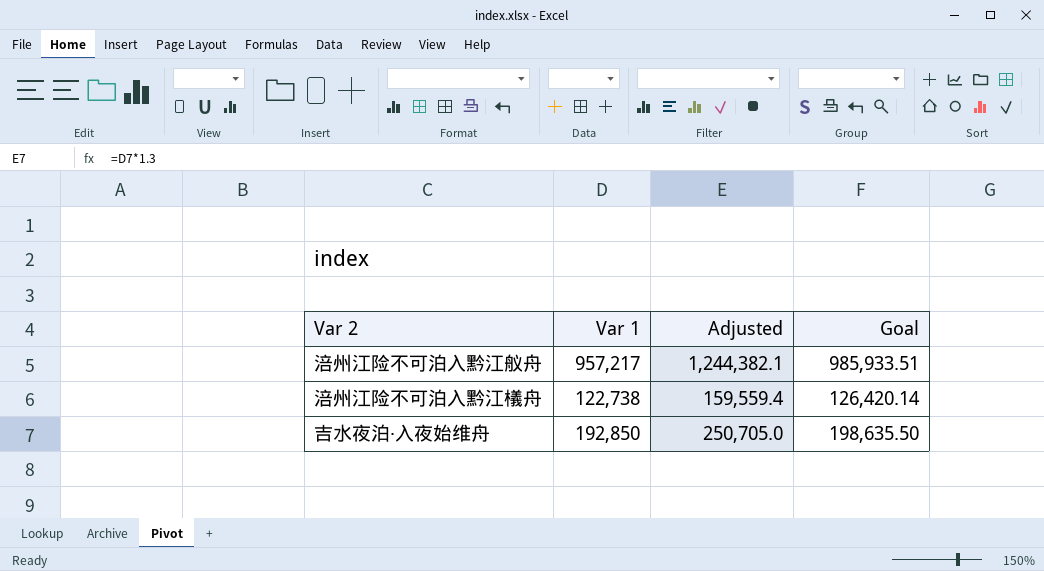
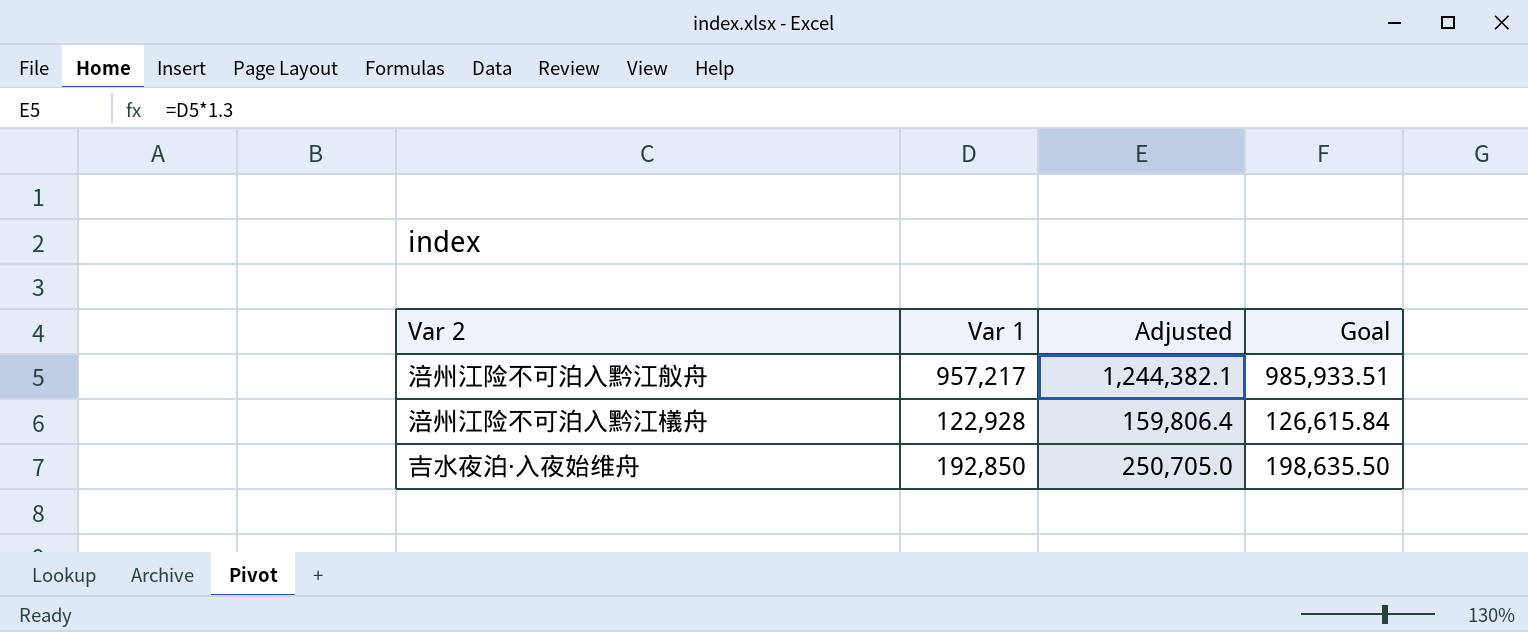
涪州江险不可泊入黔江檥舟 | Var 1: 122,738 -> 122,928
涪州江险不可泊入黔江檥舟 | Adjusted: 159,559.4 -> 159,806.4
涪州江险不可泊入黔江檥舟 | Goal: 126,420.14 -> 126,615.84

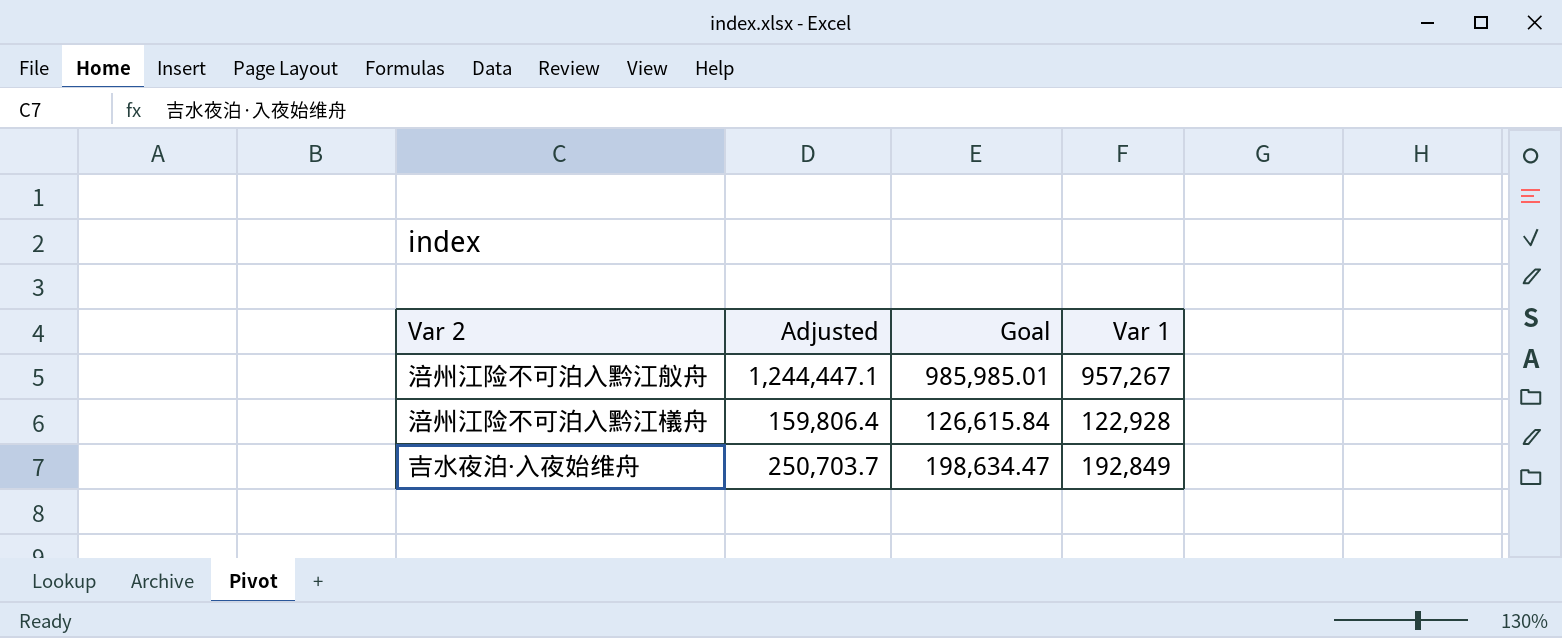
column Var 1 | position: 2 -> 4
涪州江险不可泊入黔江舣舟 | Adjusted: 1,244,382.1 -> 1,244,447.1
涪州江险不可泊入黔江舣舟 | Goal: 985,933.51 -> 985,985.01
涪州江险不可泊入黔江舣舟 | Var 1: 957,217 -> 957,267
吉水夜泊·入夜始维舟 | Adjusted: 250,705.0 -> 250,703.7
吉水夜泊·入夜始维舟 | Goal: 198,635.50 -> 198,634.47
吉水夜泊·入夜始维舟 | Var 1: 192,850 -> 192,849

